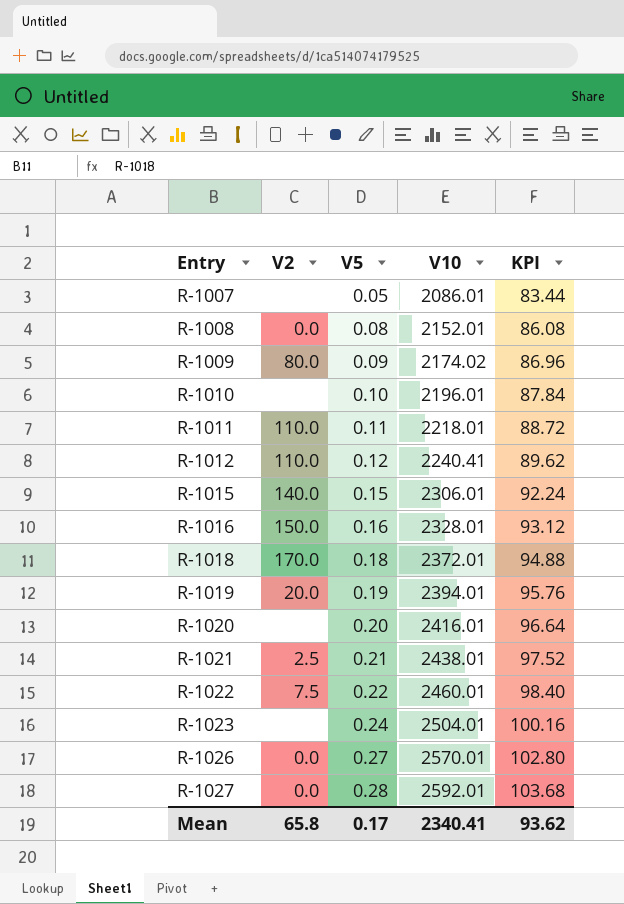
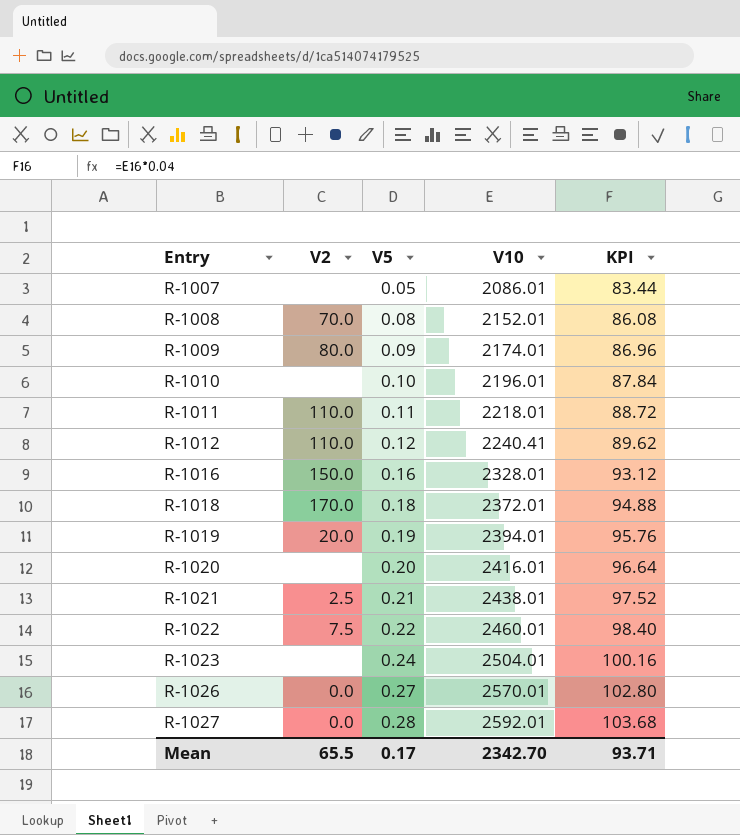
row R-1015: 140.0 | 0.15 | 2306.01 | 92.24 -> none
R-1008 | V2: 0.0 -> 70.0
R-1009 | V10: 2174.02 -> 2174.01
Mean | V2: 65.8 -> 65.5
Mean | V10: 2340.41 -> 2342.70
Mean | KPI: 93.62 -> 93.71

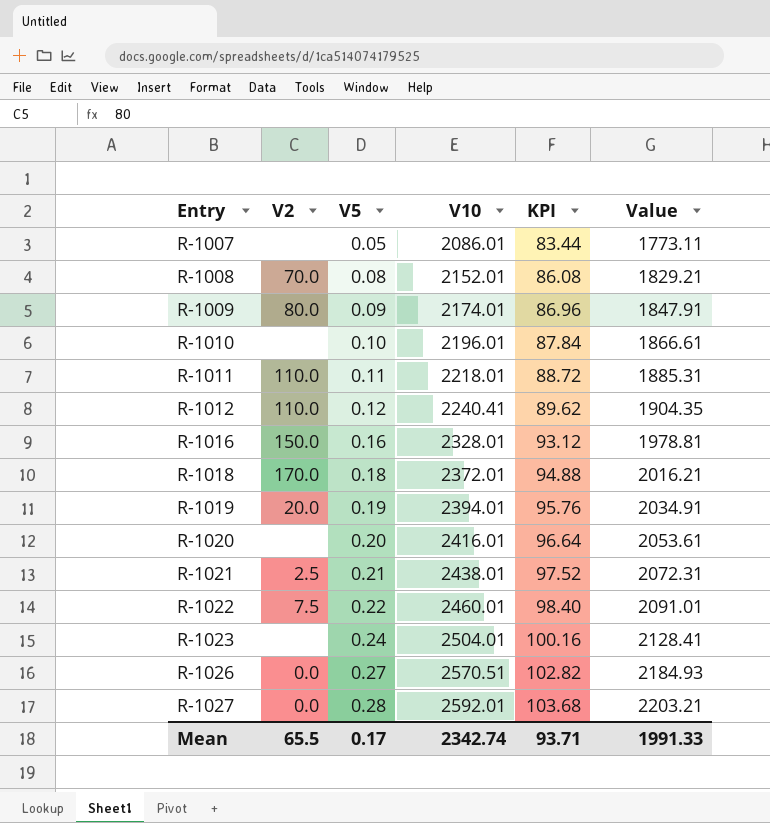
column Value | formula: none -> [V10] * 0.85
R-1026 | V10: 2570.01 -> 2570.51
R-1026 | KPI: 102.80 -> 102.82
Mean | V10: 2342.70 -> 2342.74

